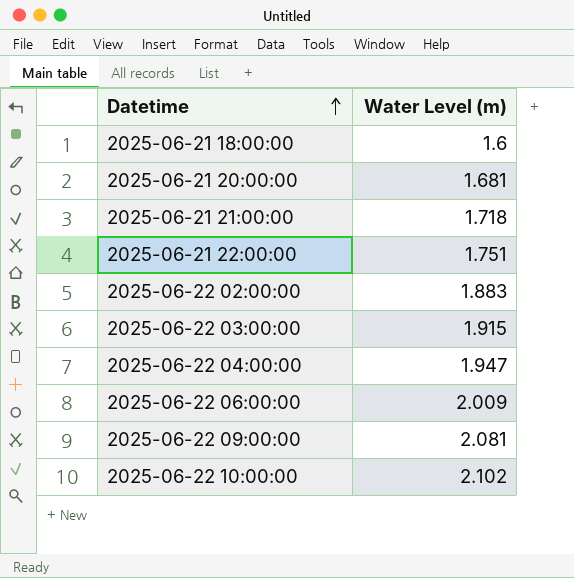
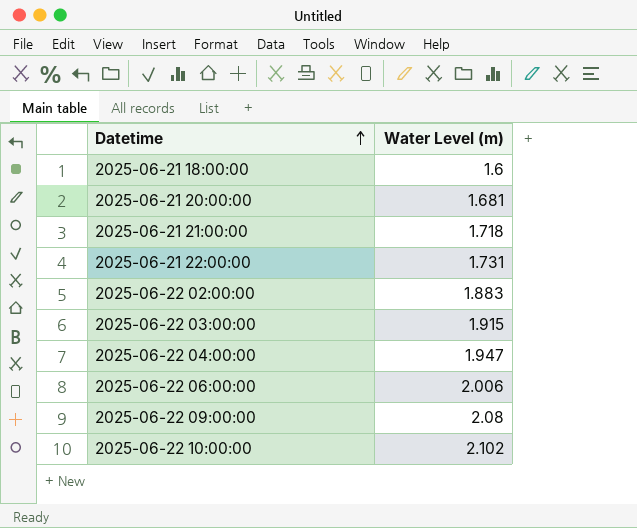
2025-06-21 22:00:00 | Water Level (m): 1.751 -> 1.731
2025-06-22 06:00:00 | Water Level (m): 2.009 -> 2.006
2025-06-22 09:00:00 | Water Level (m): 2.081 -> 2.08

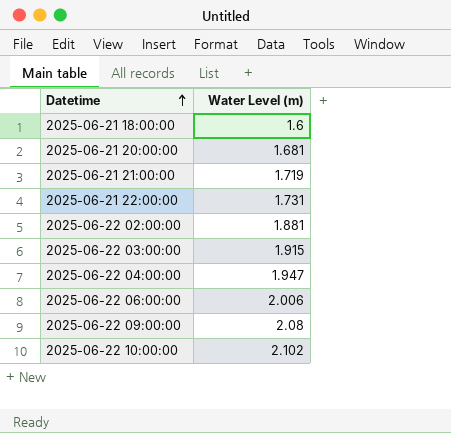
2025-06-21 21:00:00 | Water Level (m): 1.718 -> 1.719
2025-06-22 02:00:00 | Water Level (m): 1.883 -> 1.881

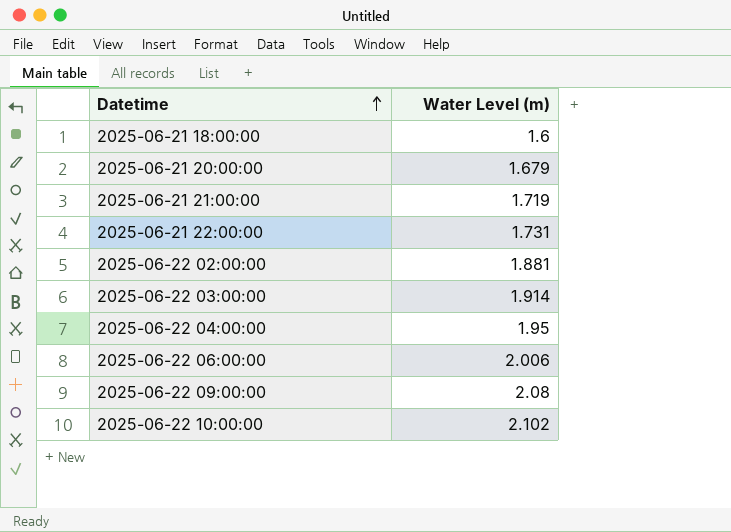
2025-06-21 20:00:00 | Water Level (m): 1.681 -> 1.679
2025-06-22 03:00:00 | Water Level (m): 1.915 -> 1.914
2025-06-22 04:00:00 | Water Level (m): 1.947 -> 1.95

